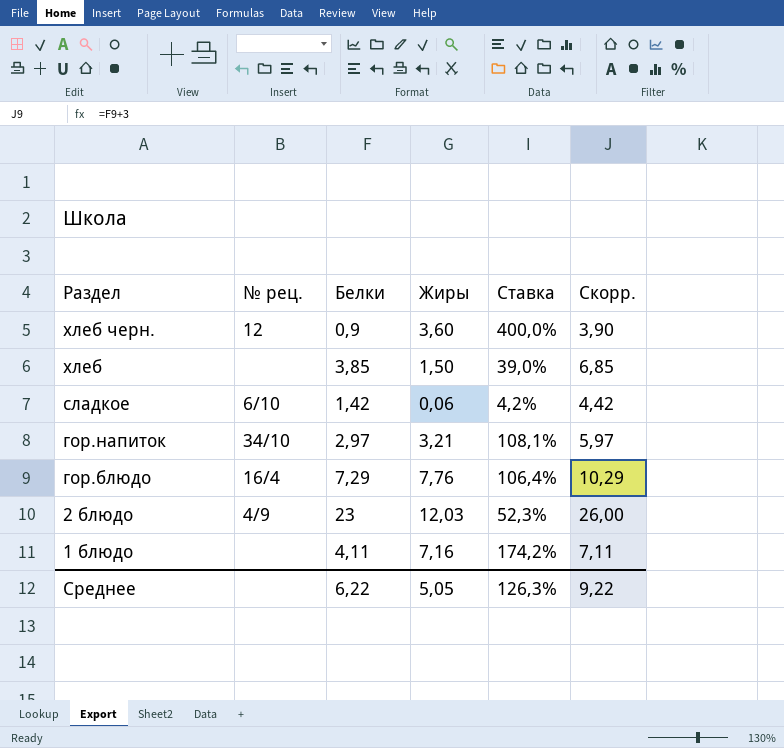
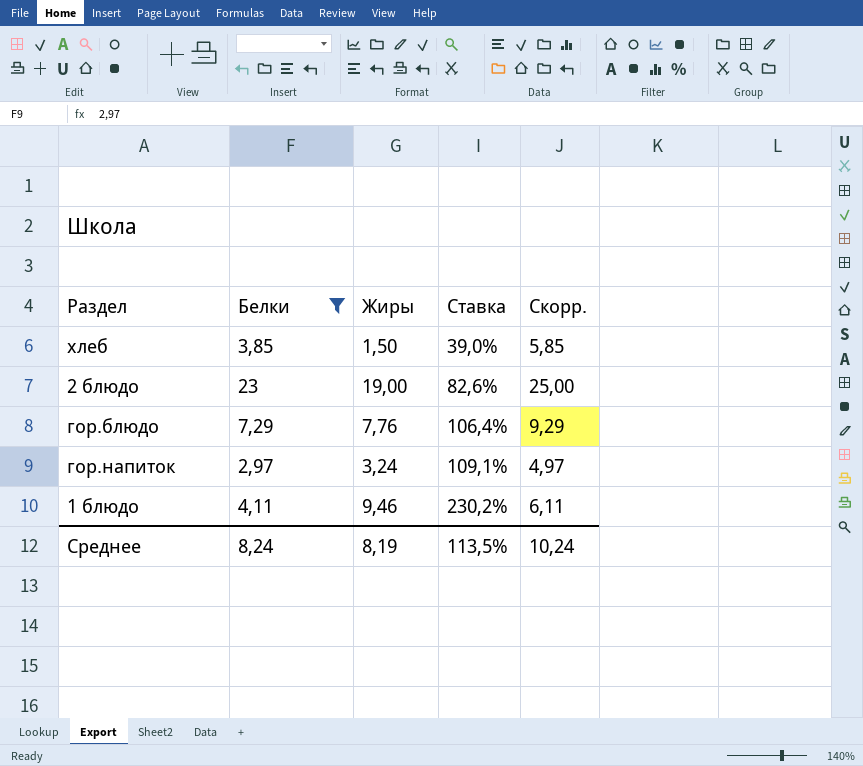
filter: none -> Белки >= 2,97
row order: Раздел descending -> Ставка ascending
column № рец. | position: 2 -> none
column Скорр. | formula: [Белки] + 3 -> [Белки] + 2
2 блюдо | Жиры: 12,03 -> 19,00
2 блюдо | Ставка: 52,3% -> 82,6%
гор.напиток | Жиры: 3,21 -> 3,24
гор.напиток | Ставка: 108,1% -> 109,1%
1 блюдо | Жиры: 7,16 -> 9,46
1 блюдо | Ставка: 174,2% -> 230,2%
Среднее | Белки: 6,22 -> 8,24
Среднее | Жиры: 5,05 -> 8,19
Среднее | Ставка: 126,3% -> 113,5%
Среднее | Скорр.: 9,22 -> 10,24

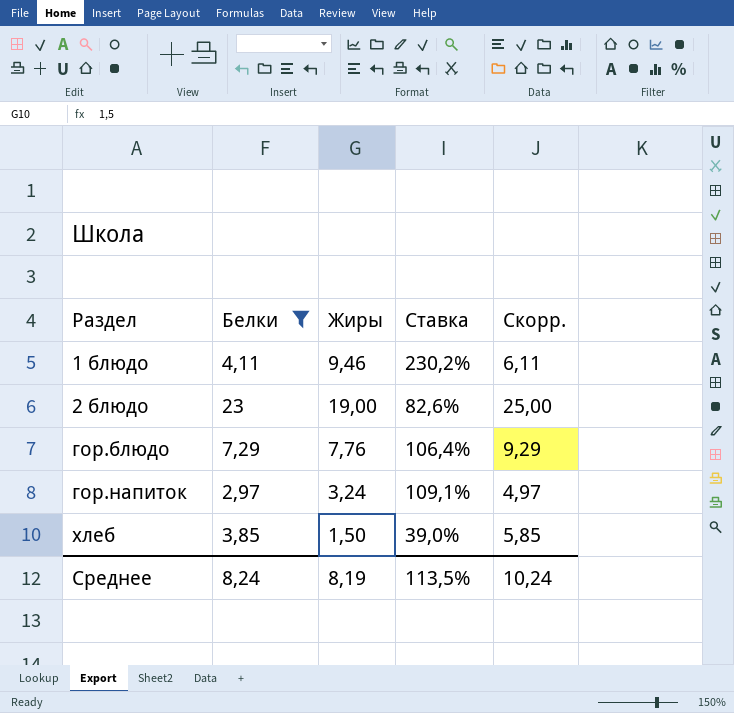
row order: Ставка ascending -> Раздел ascending

